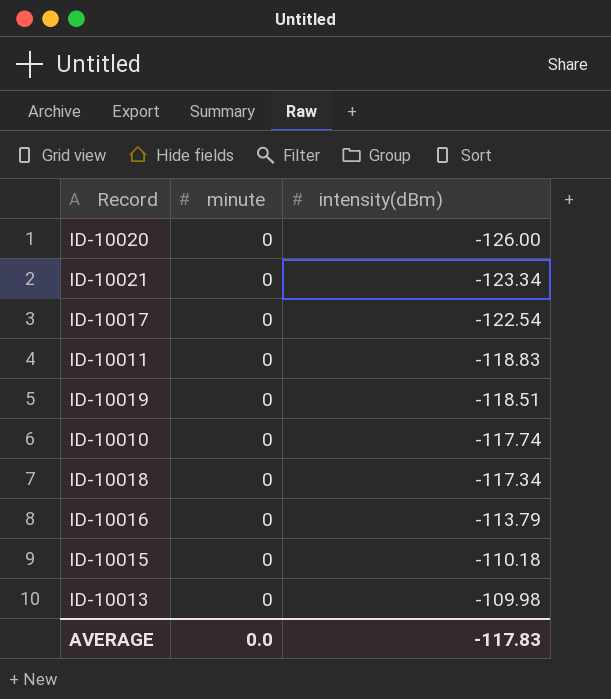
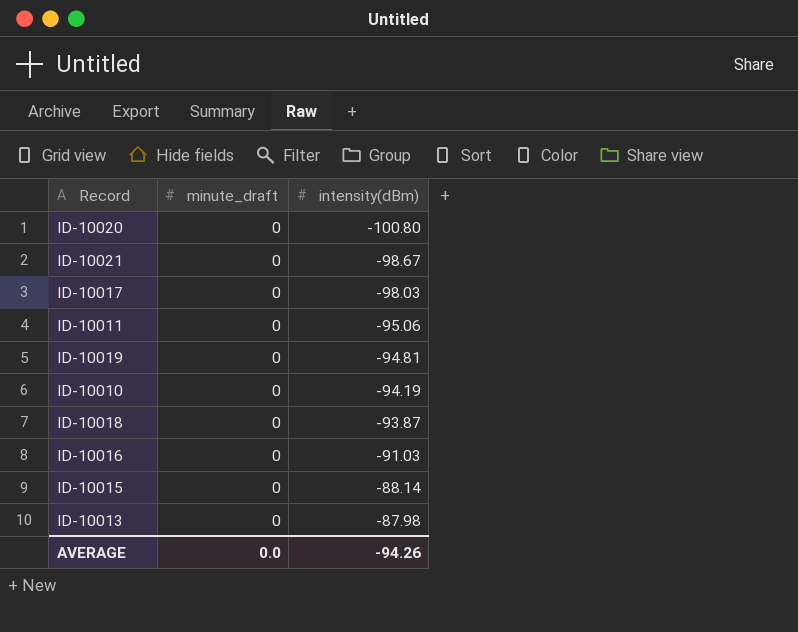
column name: minute -> minute_draft
ID-10020 | intensity(dBm): -126.00 -> -100.80
ID-10021 | intensity(dBm): -123.34 -> -98.67
ID-10017 | intensity(dBm): -122.54 -> -98.03
ID-10011 | intensity(dBm): -118.83 -> -95.06
ID-10019 | intensity(dBm): -118.51 -> -94.81
ID-10010 | intensity(dBm): -117.74 -> -94.19
ID-10018 | intensity(dBm): -117.34 -> -93.87
ID-10016 | intensity(dBm): -113.79 -> -91.03
ID-10015 | intensity(dBm): -110.18 -> -88.14
ID-10013 | intensity(dBm): -109.98 -> -87.98
AVERAGE | intensity(dBm): -117.83 -> -94.26

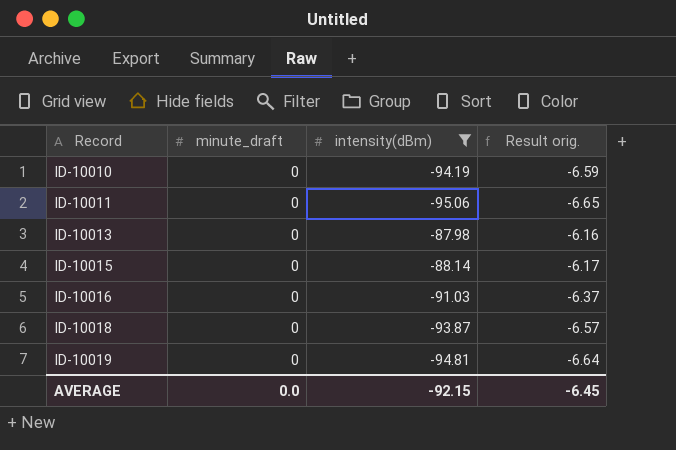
filter: none -> intensity(dBm) >= -95.06
row order: intensity(dBm) ascending -> Record ascending
column Result orig. | formula: none -> [intensity(dBm)] * 0.07
AVERAGE | intensity(dBm): -94.26 -> -92.15

